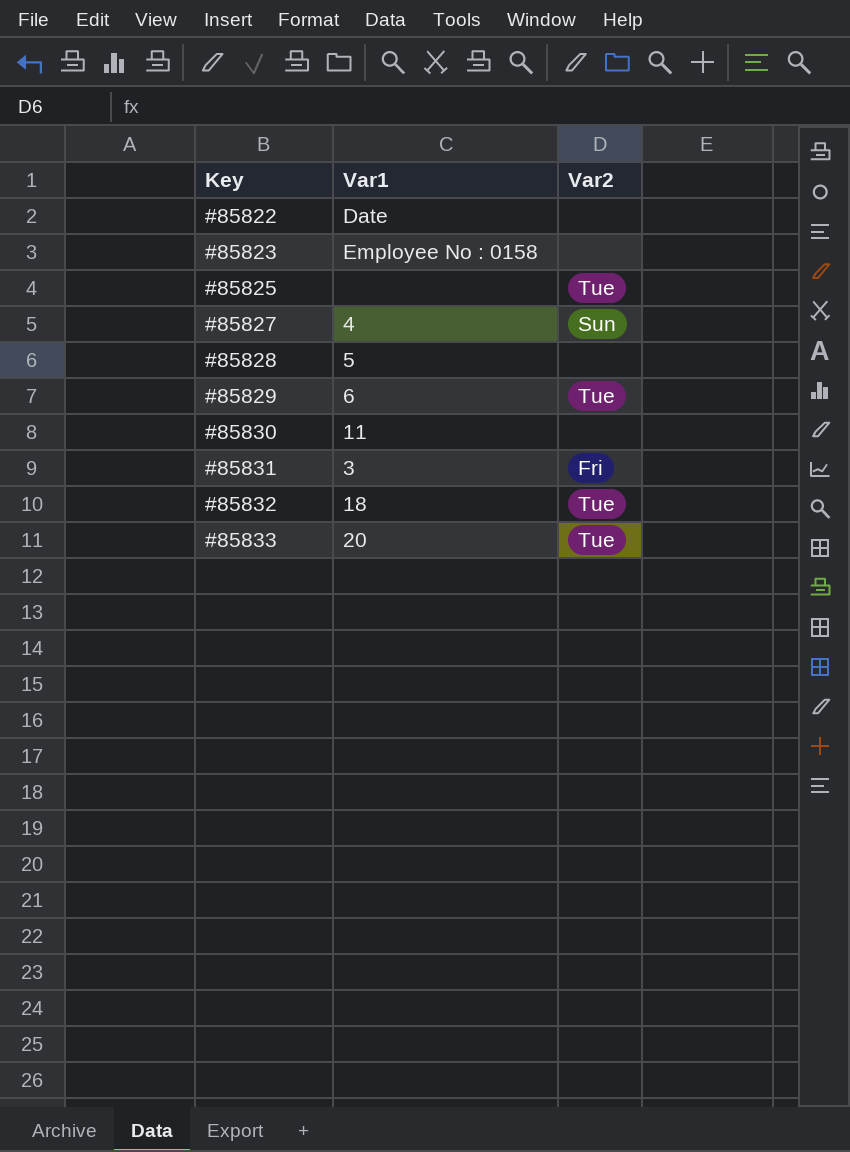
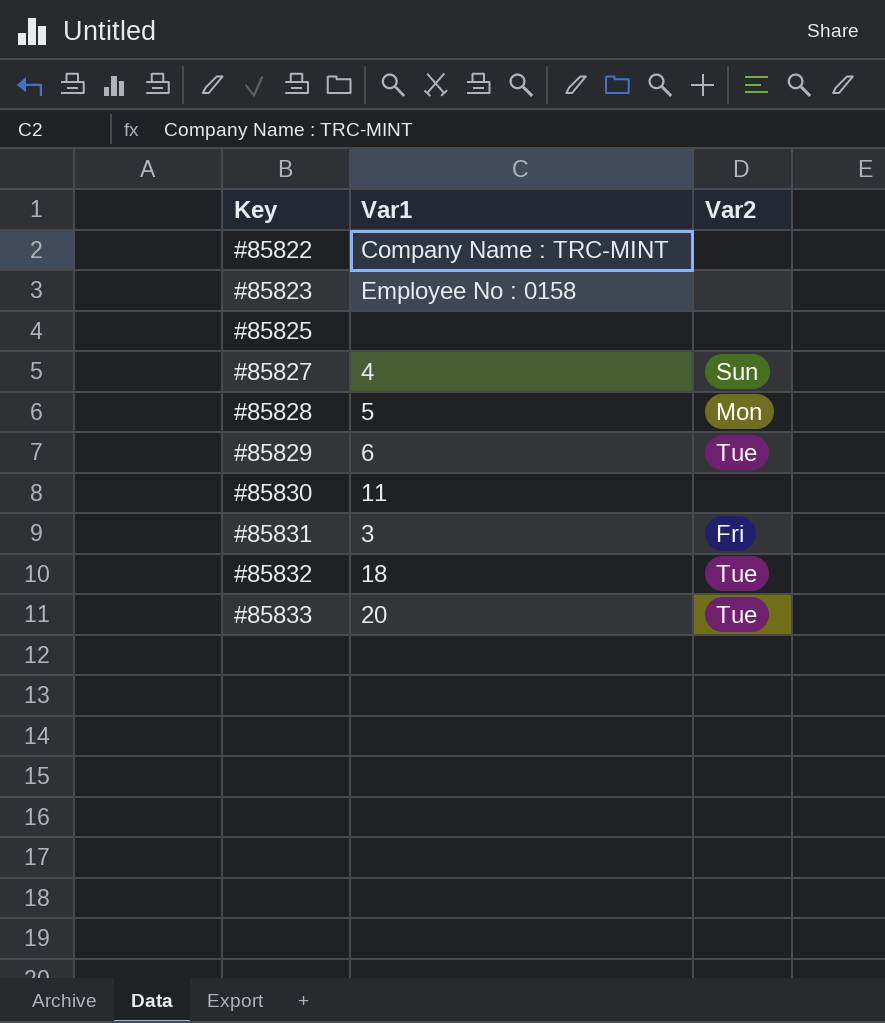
#85822 | Var1: Date -> Company Name : TRC-MINT
#85825 | Var2: Tue -> none
#85828 | Var2: none -> Mon

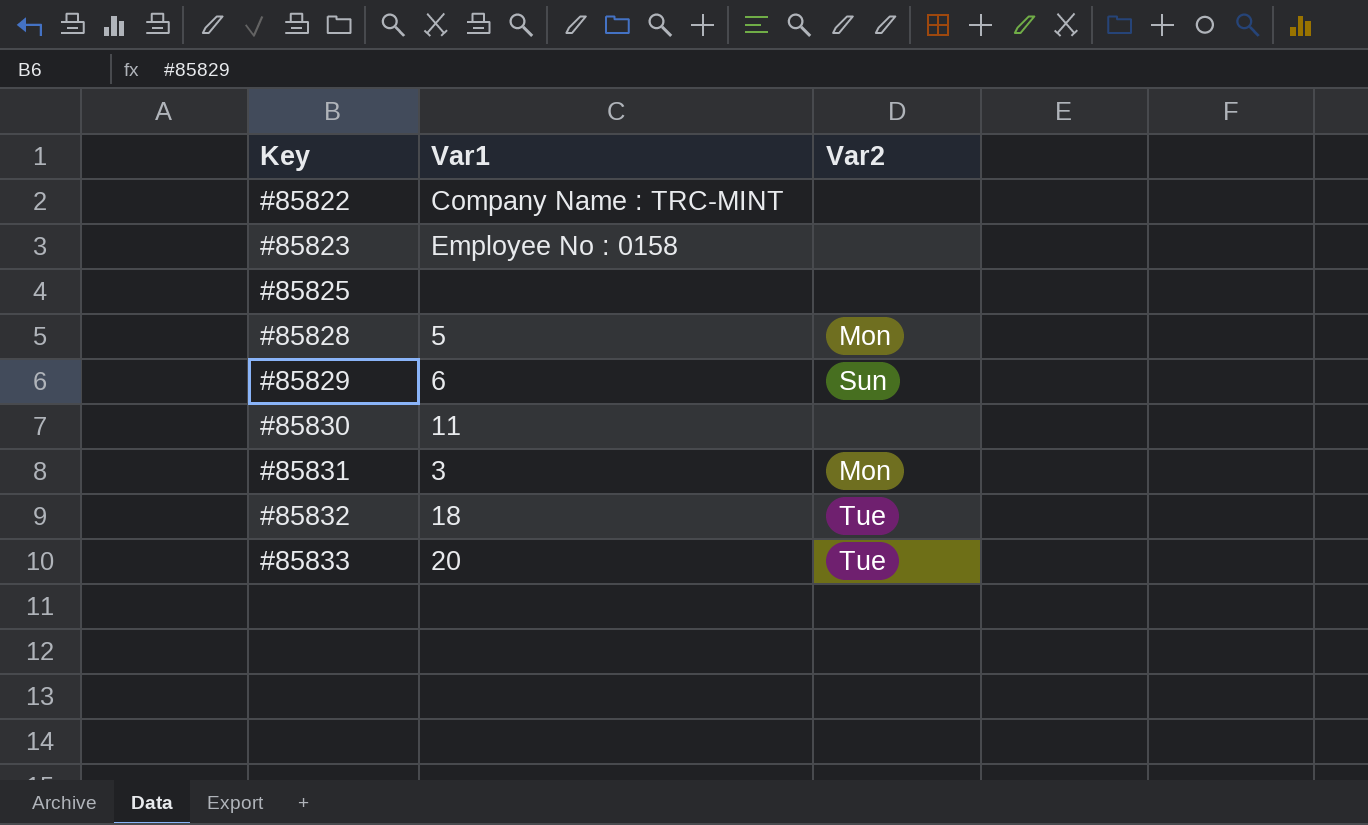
row #85827: 4 | Sun -> none
#85829 | Var2: Tue -> Sun
#85831 | Var2: Fri -> Mon

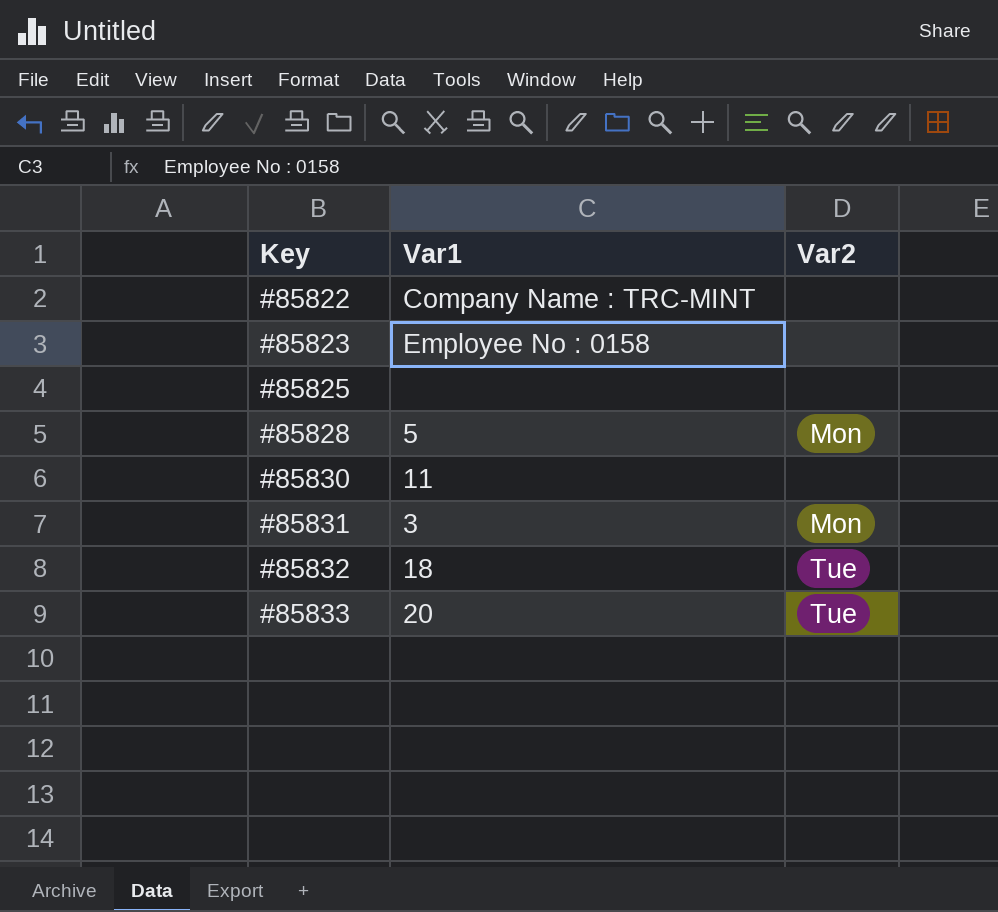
row #85829: 6 | Sun -> none

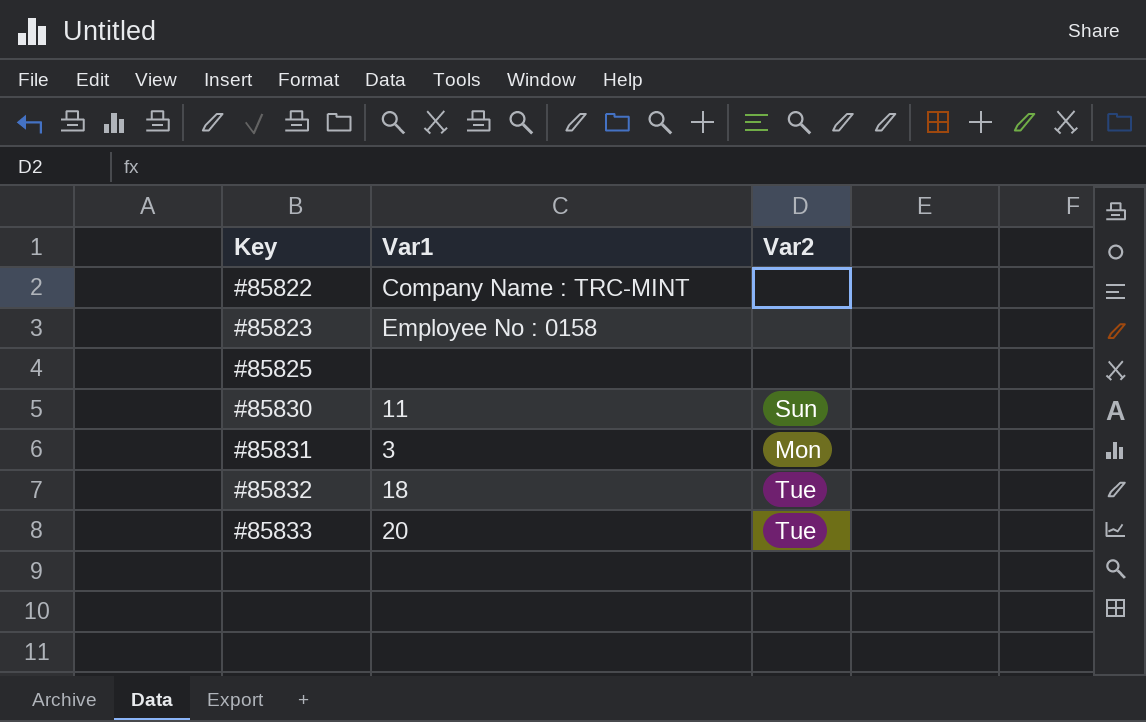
row #85828: 5 | Mon -> none
#85830 | Var2: none -> Sun

